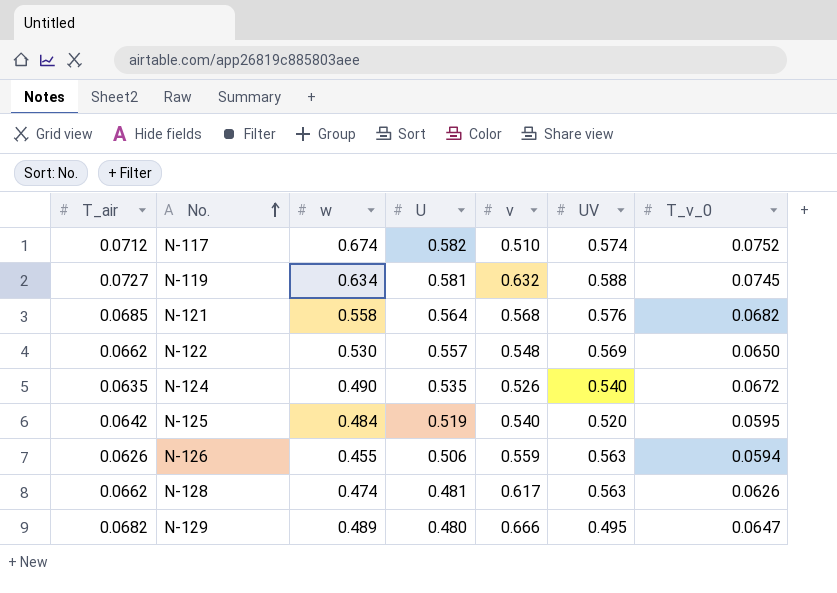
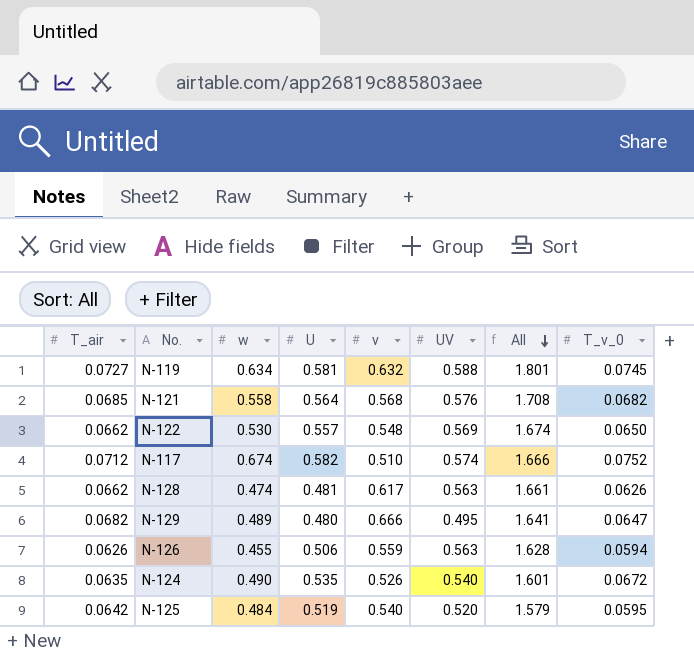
row order: No. ascending -> All descending
column All | formula: none -> [U] + [v] + [UV]

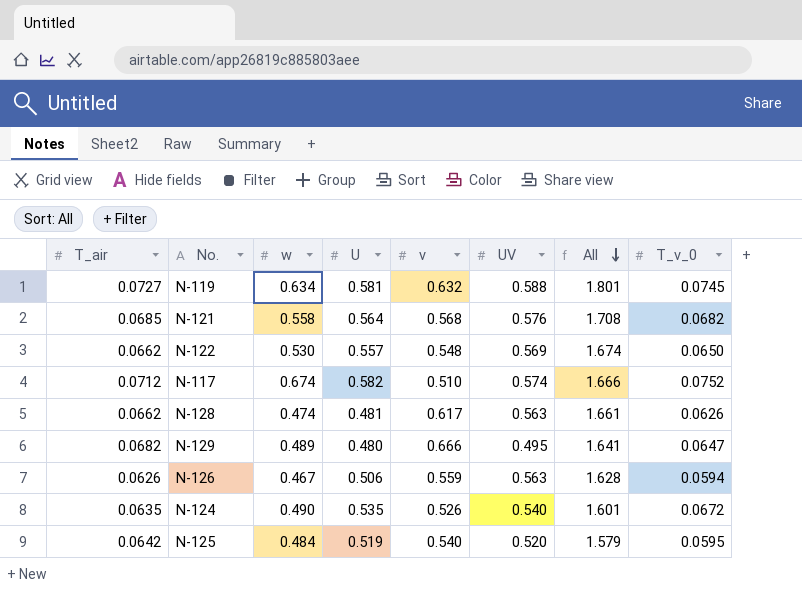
N-126 | w: 0.455 -> 0.467

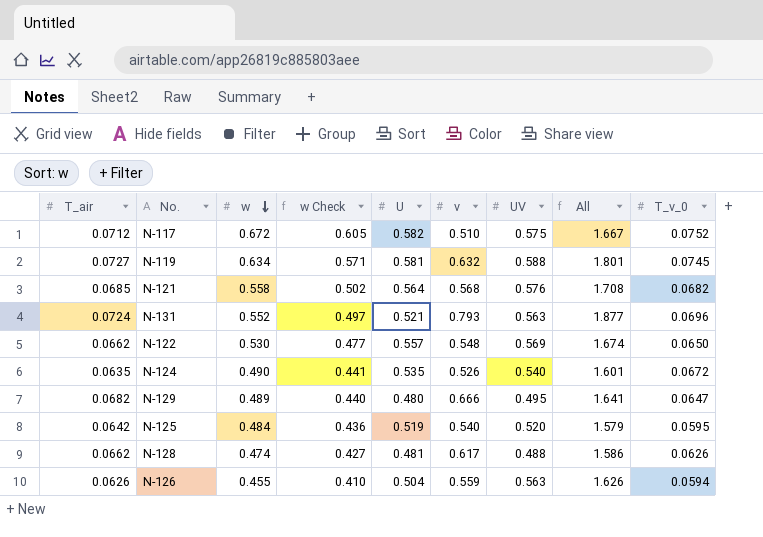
row order: All descending -> w descending
column w Check | formula: none -> [w] * 0.9
N-117 | w: 0.674 -> 0.672
N-117 | UV: 0.574 -> 0.575
N-117 | All: 1.666 -> 1.667
row N-131: none -> 0.0724 | 0.552 | 0.497 | 0.521 | 0.793 | 0.563 | 1.877 | 0.0696
N-128 | UV: 0.563 -> 0.488
N-128 | All: 1.661 -> 1.586
N-126 | w: 0.467 -> 0.455
N-126 | U: 0.506 -> 0.504
N-126 | All: 1.628 -> 1.626

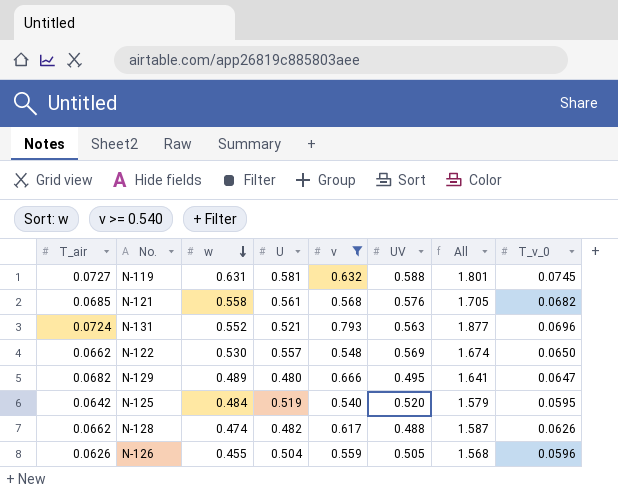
filter: none -> v >= 0.540
column w Check | formula: [w] * 0.9 -> none
N-119 | w: 0.634 -> 0.631
N-121 | U: 0.564 -> 0.561
N-121 | All: 1.708 -> 1.705
N-128 | U: 0.481 -> 0.482
N-128 | All: 1.586 -> 1.587
N-126 | UV: 0.563 -> 0.505
N-126 | All: 1.626 -> 1.568
N-126 | T_v_0: 0.0594 -> 0.0596

